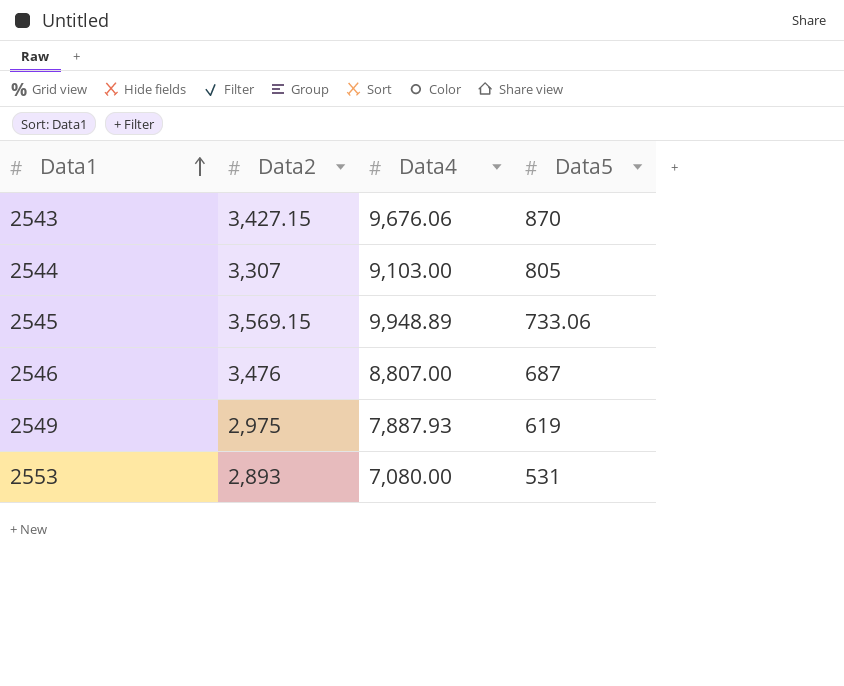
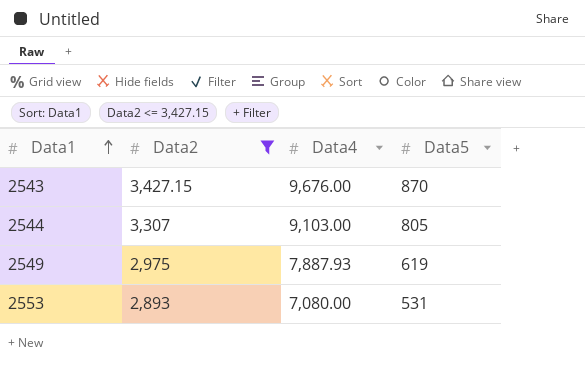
filter: none -> Data2 <= 3,427.15
2543 | Data4: 9,676.06 -> 9,676.00

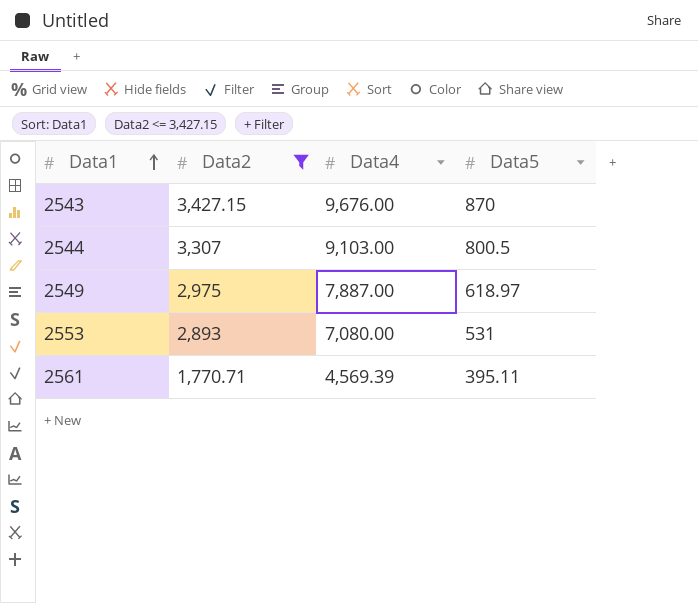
2544 | Data5: 805 -> 800.5
2549 | Data4: 7,887.93 -> 7,887.00
2549 | Data5: 619 -> 618.97
row 2561: none -> 1,770.71 | 4,569.39 | 395.11

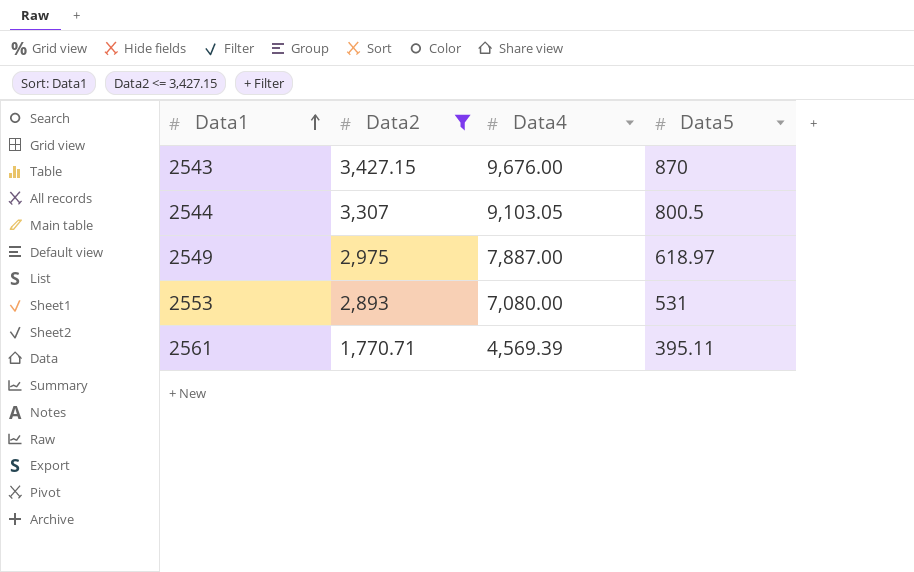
2544 | Data4: 9,103.00 -> 9,103.05

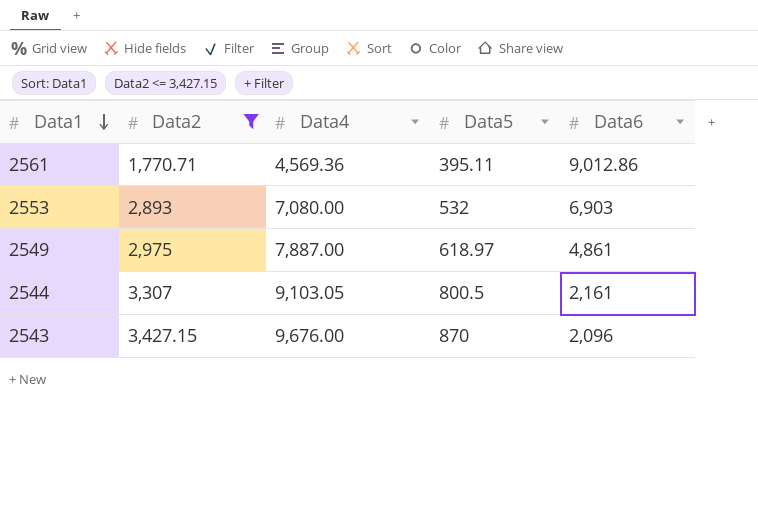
row order: Data1 ascending -> Data1 descending
column Data6 | position: none -> 5
2561 | Data4: 4,569.39 -> 4,569.36
2553 | Data5: 531 -> 532

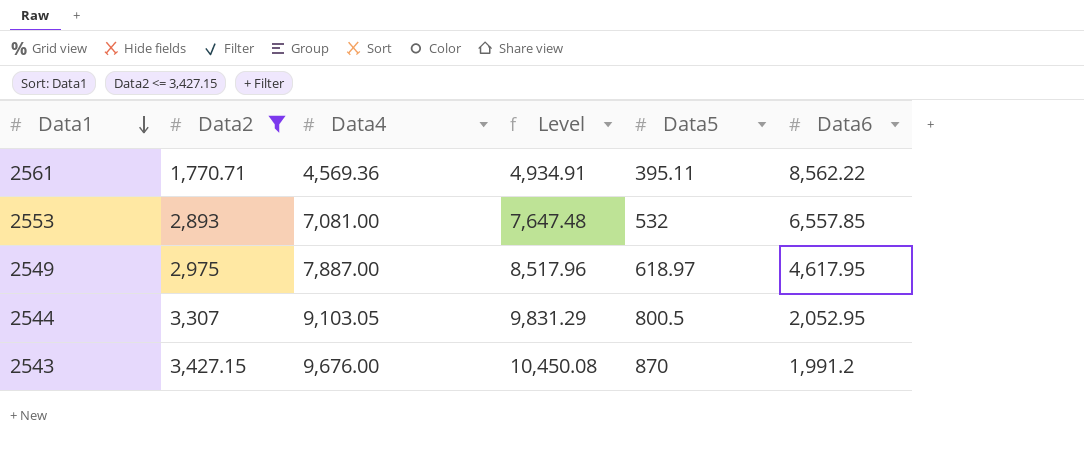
column Level | formula: none -> [Data4] * 1.08
2561 | Data6: 9,012.86 -> 8,562.22
2553 | Data4: 7,080.00 -> 7,081.00
2553 | Data6: 6,903 -> 6,557.85
2549 | Data6: 4,861 -> 4,617.95
2544 | Data6: 2,161 -> 2,052.95
2543 | Data6: 2,096 -> 1,991.2

